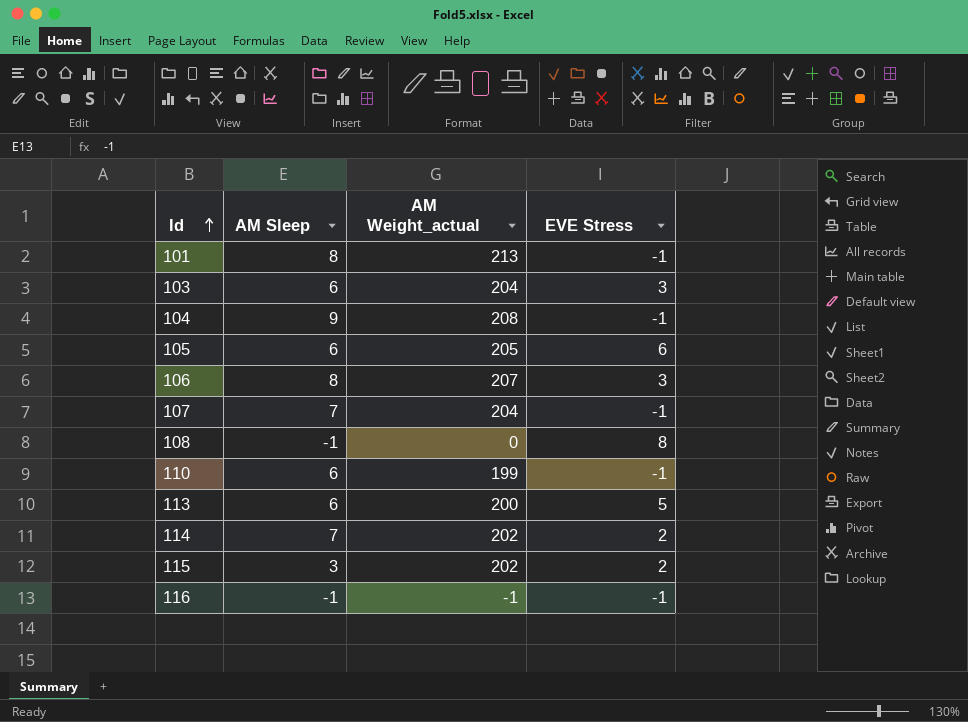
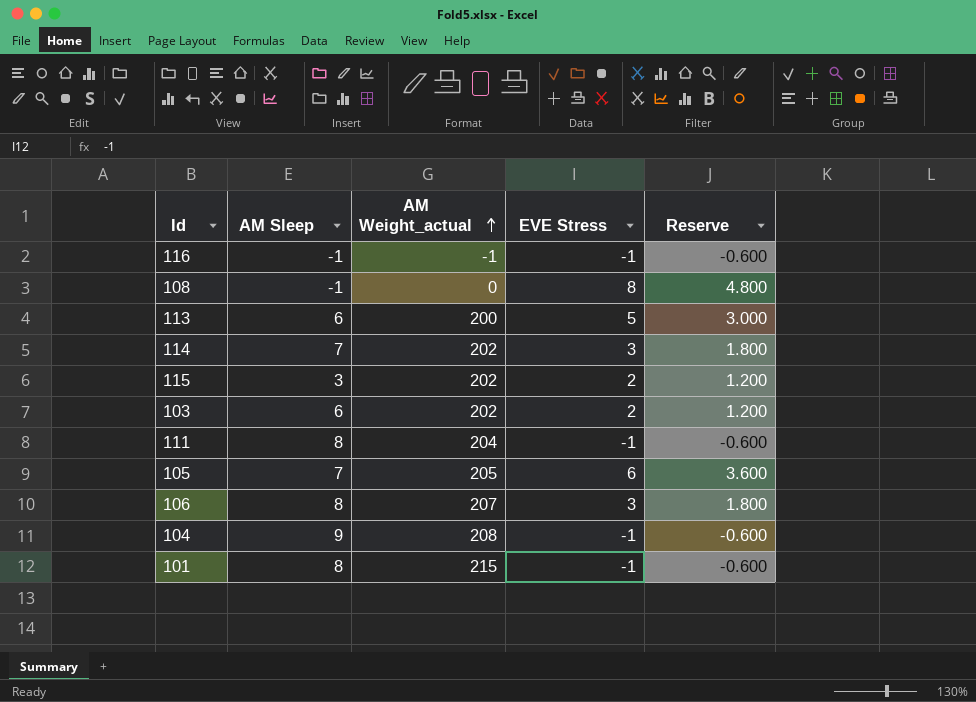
row order: Id ascending -> AM Weight_actual ascending
column Reserve | formula: none -> [EVE Stress] * 0.6
row 107: 7 | 204 | -1 -> none
row 110: 6 | 199 | -1 -> none
114 | EVE Stress: 2 -> 3
103 | AM Weight_actual: 204 -> 202
103 | EVE Stress: 3 -> 2
row 111: none -> 8 | 204 | -1 | -0.600
105 | AM Sleep: 6 -> 7
101 | AM Weight_actual: 213 -> 215

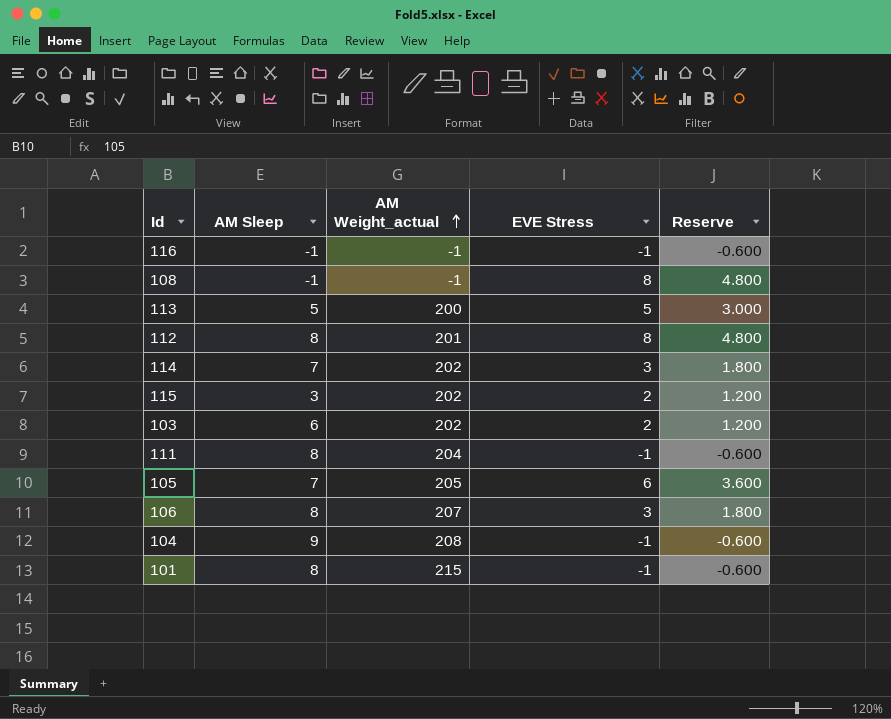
108 | AM Weight_actual: 0 -> -1
113 | AM Sleep: 6 -> 5
row 112: none -> 8 | 201 | 8 | 4.800

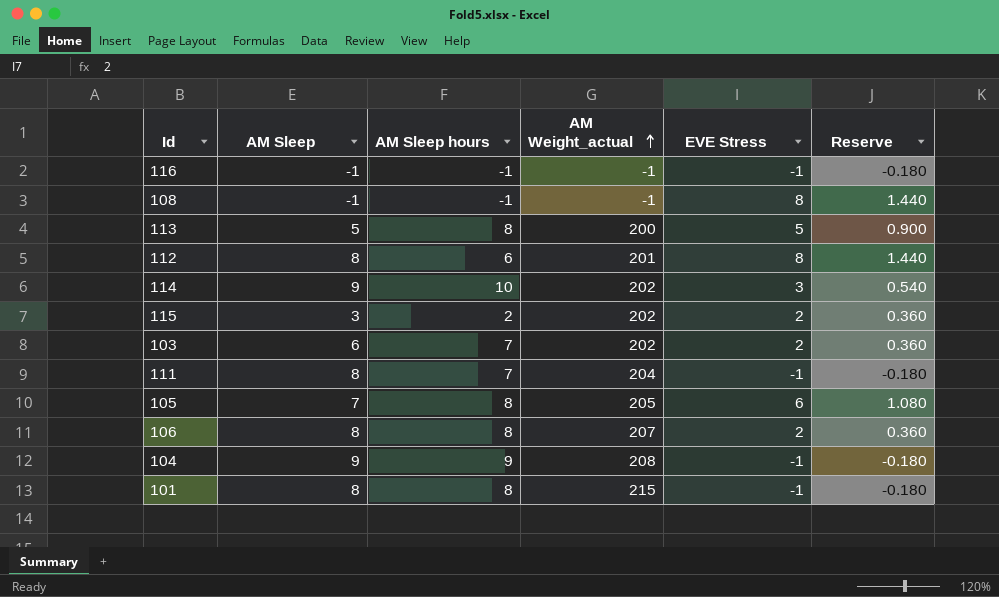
column AM Sleep hours | position: none -> 3
column Reserve | formula: [EVE Stress] * 0.6 -> [EVE Stress] * 0.18
114 | AM Sleep: 7 -> 9
106 | EVE Stress: 3 -> 2

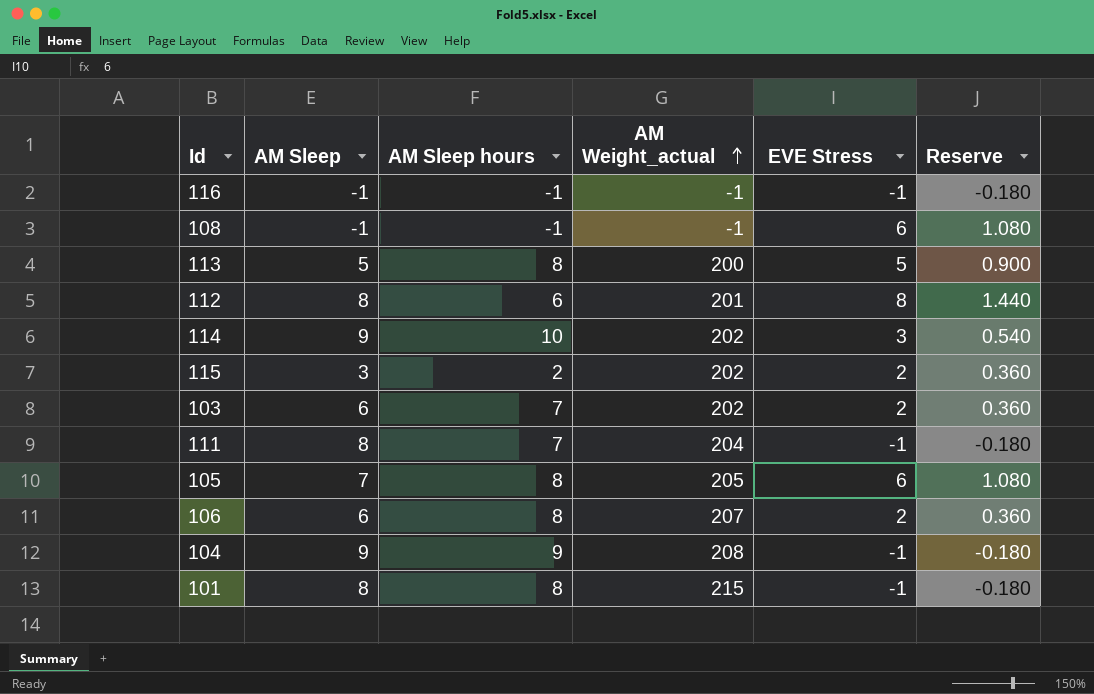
108 | EVE Stress: 8 -> 6
108 | Reserve: 1.440 -> 1.080
106 | AM Sleep: 8 -> 6

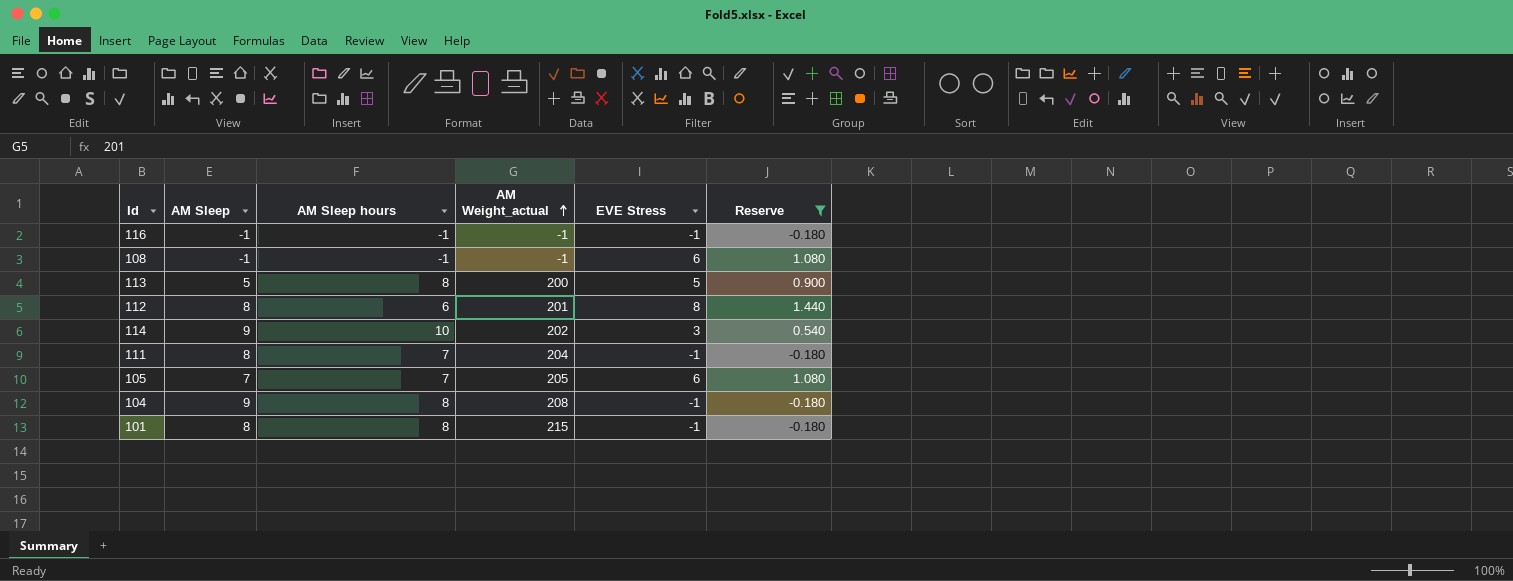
filter: none -> Reserve != 0.360
105 | AM Sleep hours: 8 -> 7
104 | AM Sleep hours: 9 -> 8

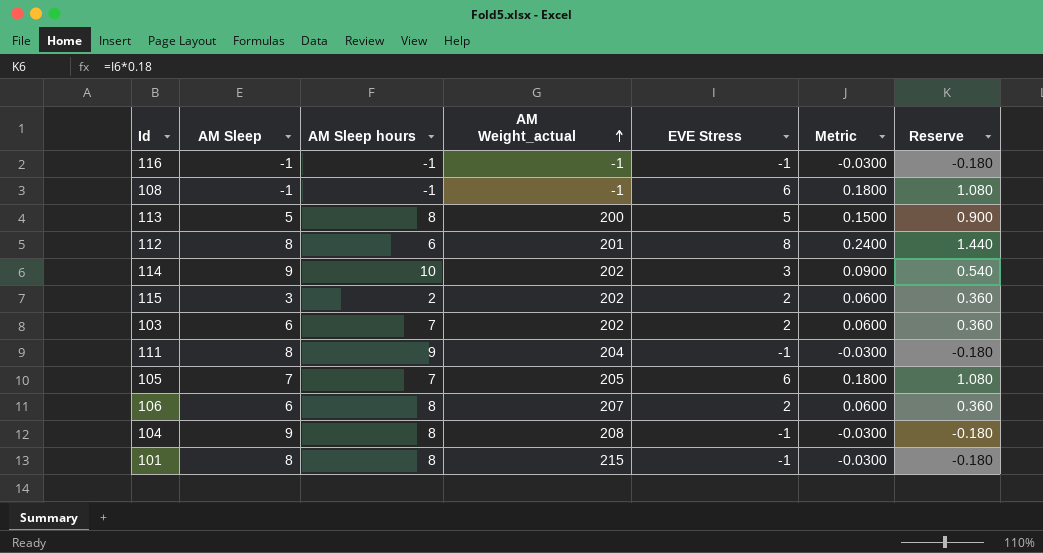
filter: Reserve != 0.360 -> none
column Metric | formula: none -> [EVE Stress] * 0.03
111 | AM Sleep hours: 7 -> 9

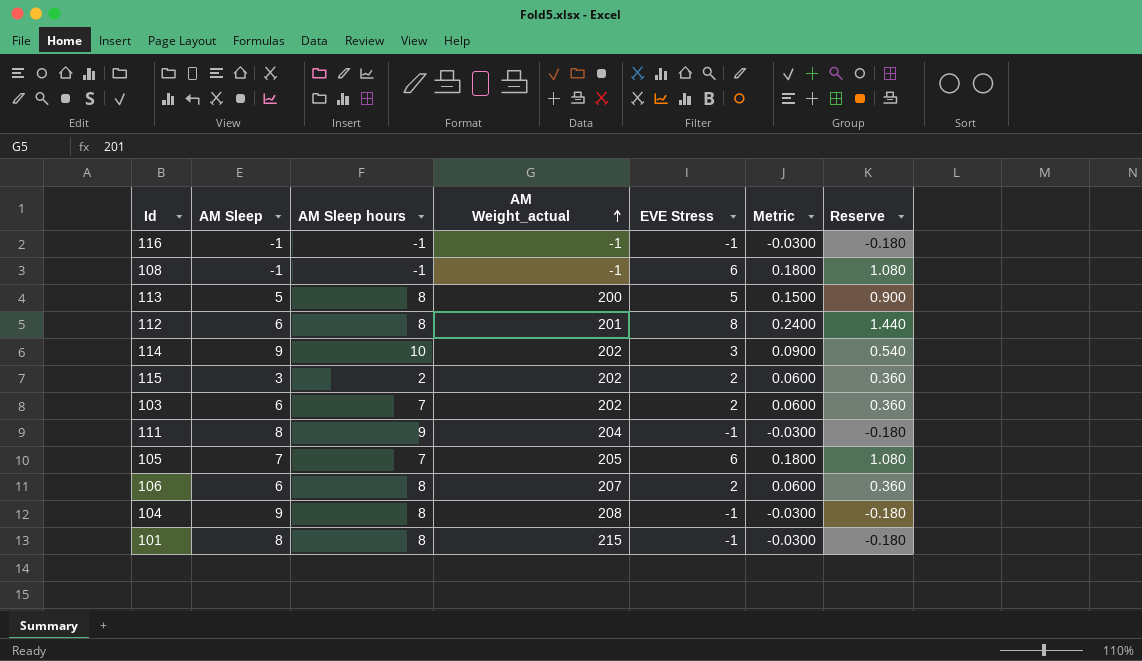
112 | AM Sleep: 8 -> 6
112 | AM Sleep hours: 6 -> 8

